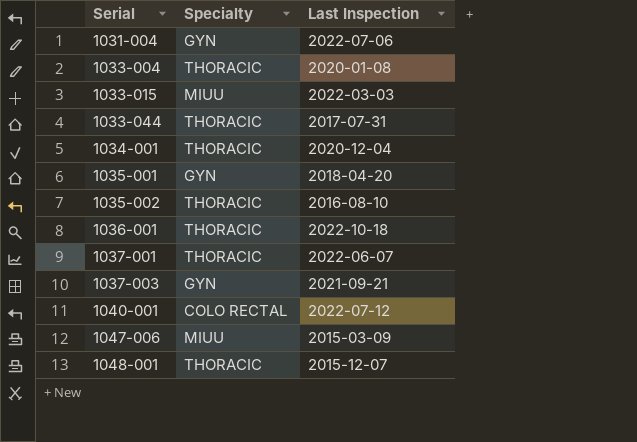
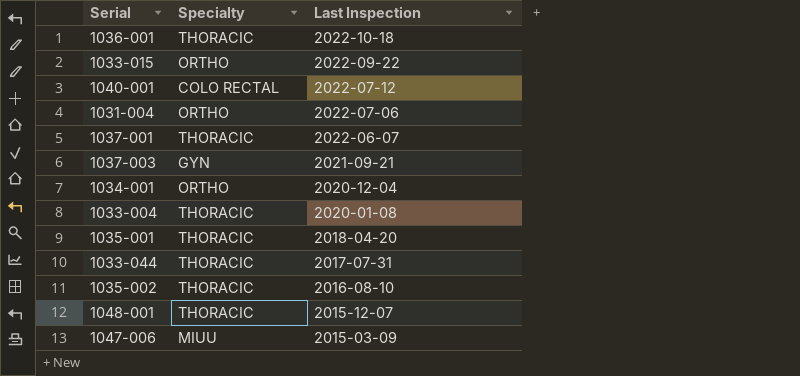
row order: Serial ascending -> Last Inspection descending
1033-015 | Specialty: MIUU -> ORTHO
1033-015 | Last Inspection: 2022-03-03 -> 2022-09-22
1031-004 | Specialty: GYN -> ORTHO
1034-001 | Specialty: THORACIC -> ORTHO
1035-001 | Specialty: GYN -> THORACIC

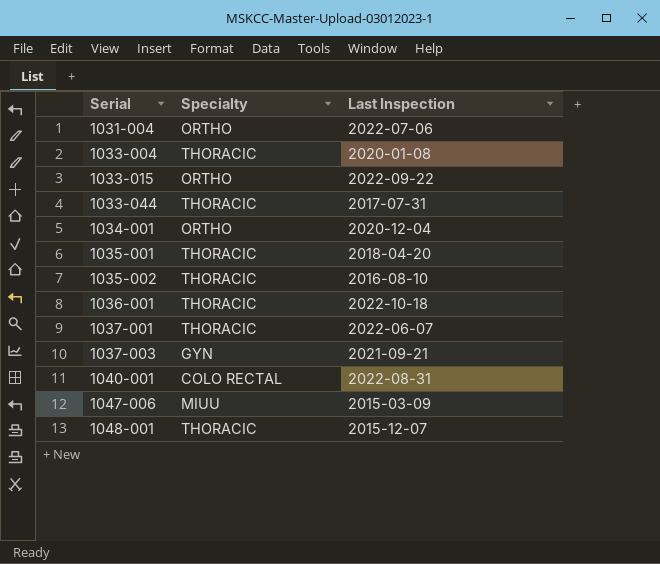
row order: Last Inspection descending -> Serial ascending
1040-001 | Last Inspection: 2022-07-12 -> 2022-08-31

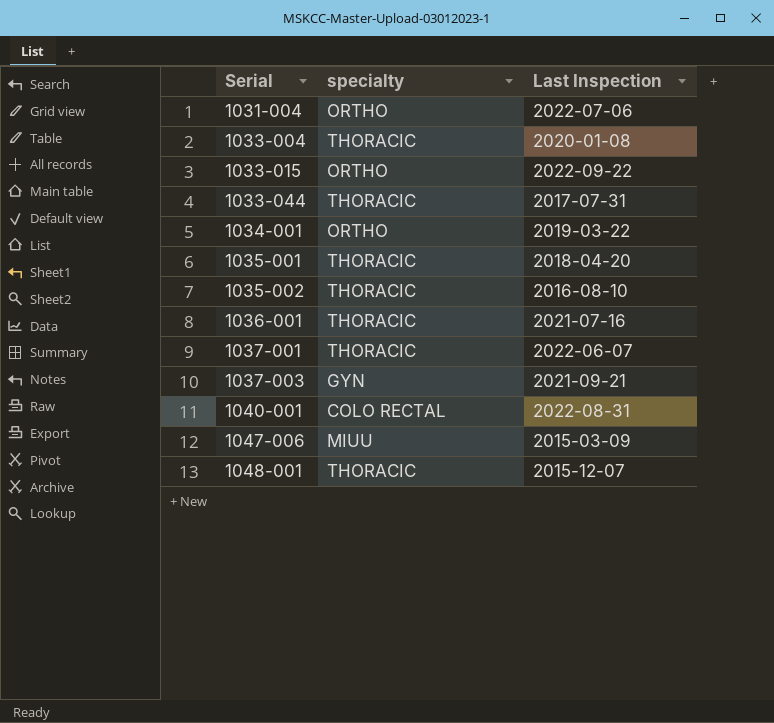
column name: Specialty -> specialty
1034-001 | Last Inspection: 2020-12-04 -> 2019-03-22
1036-001 | Last Inspection: 2022-10-18 -> 2021-07-16

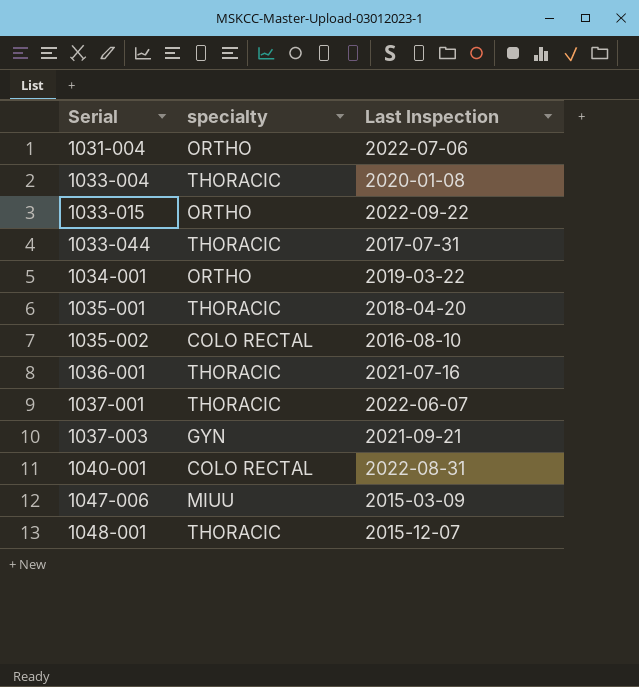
1035-002 | specialty: THORACIC -> COLO RECTAL

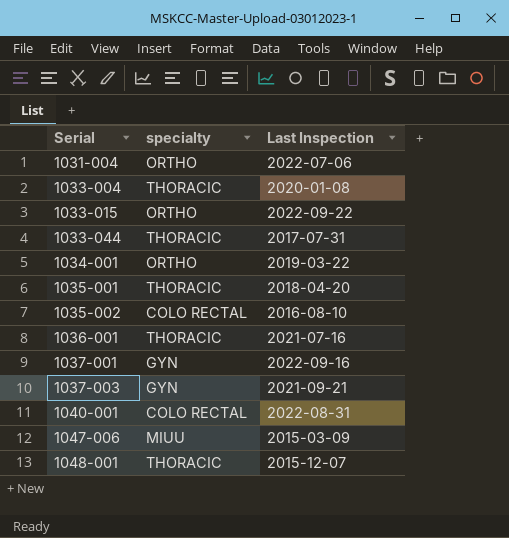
1037-001 | specialty: THORACIC -> GYN
1037-001 | Last Inspection: 2022-06-07 -> 2022-09-16

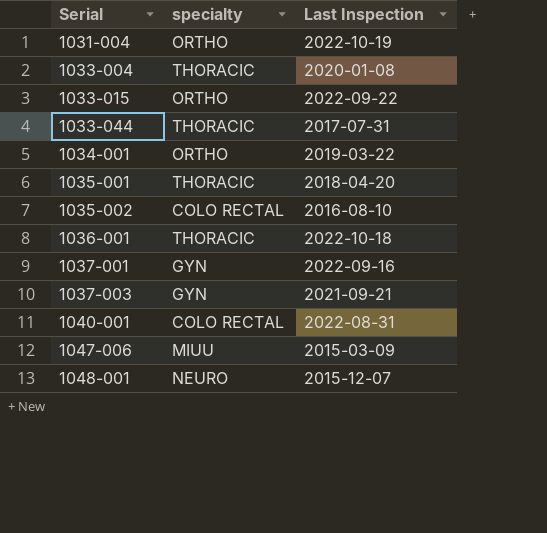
1031-004 | Last Inspection: 2022-07-06 -> 2022-10-19
1036-001 | Last Inspection: 2021-07-16 -> 2022-10-18
1048-001 | specialty: THORACIC -> NEURO

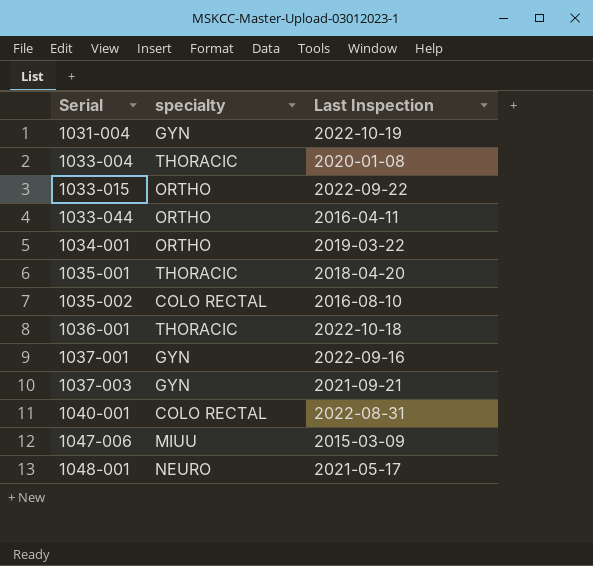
1031-004 | specialty: ORTHO -> GYN
1033-044 | specialty: THORACIC -> ORTHO
1033-044 | Last Inspection: 2017-07-31 -> 2016-04-11
1048-001 | Last Inspection: 2015-12-07 -> 2021-05-17

